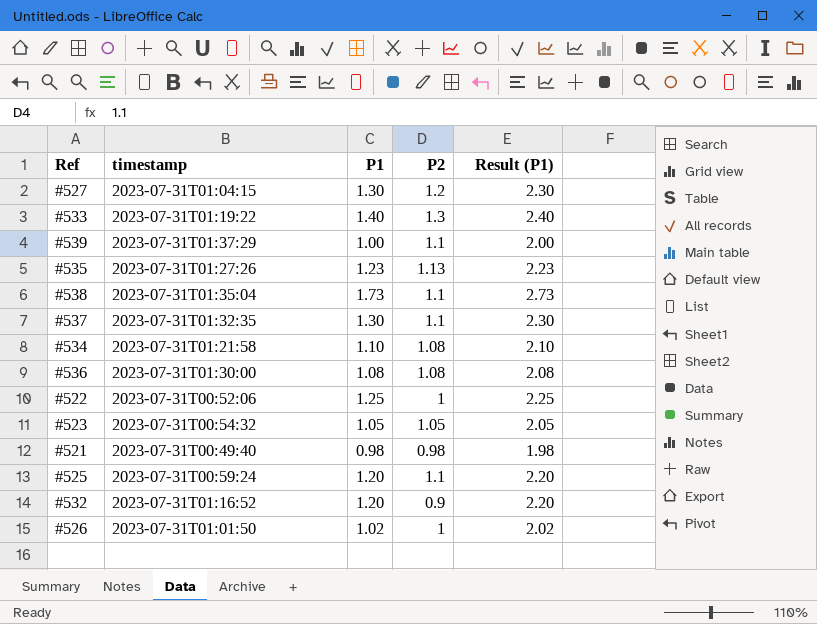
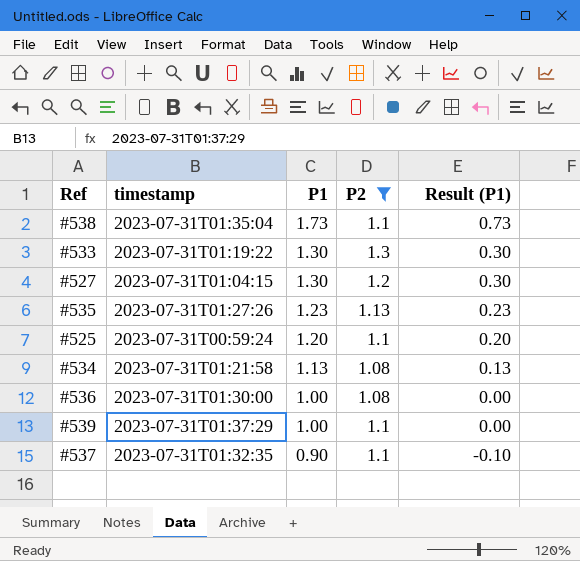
filter: none -> P2 >= 1.08
row order: none -> P1 descending
column Result (P1) | formula: [P1] + 1 -> [P1] - 1
#533 | P1: 1.40 -> 1.30
#534 | P1: 1.10 -> 1.13
#536 | P1: 1.08 -> 1.00
#537 | P1: 1.30 -> 0.90

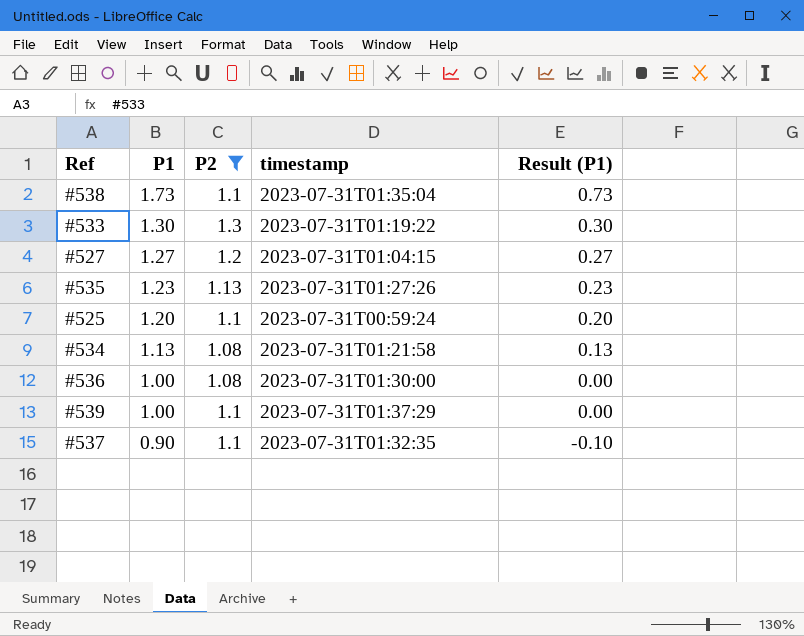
column timestamp | position: 2 -> 4
#527 | P1: 1.30 -> 1.27
#527 | Result (P1): 0.30 -> 0.27

